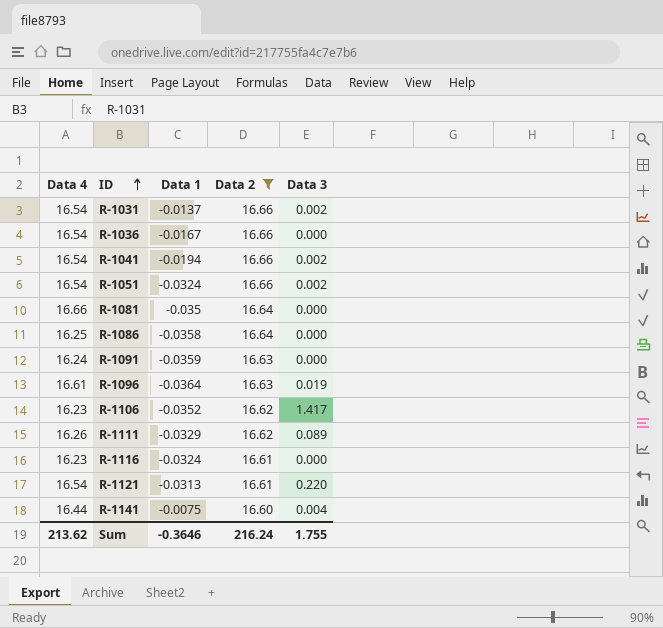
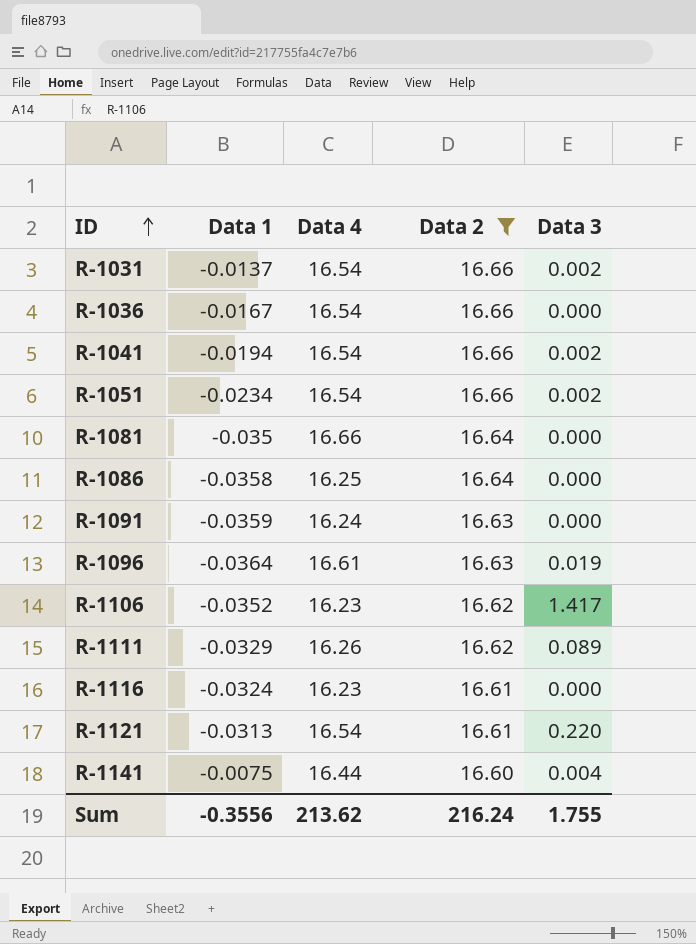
column Data 4 | position: 1 -> 3
R-1051 | Data 1: -0.0324 -> -0.0234
Sum | Data 1: -0.3646 -> -0.3556

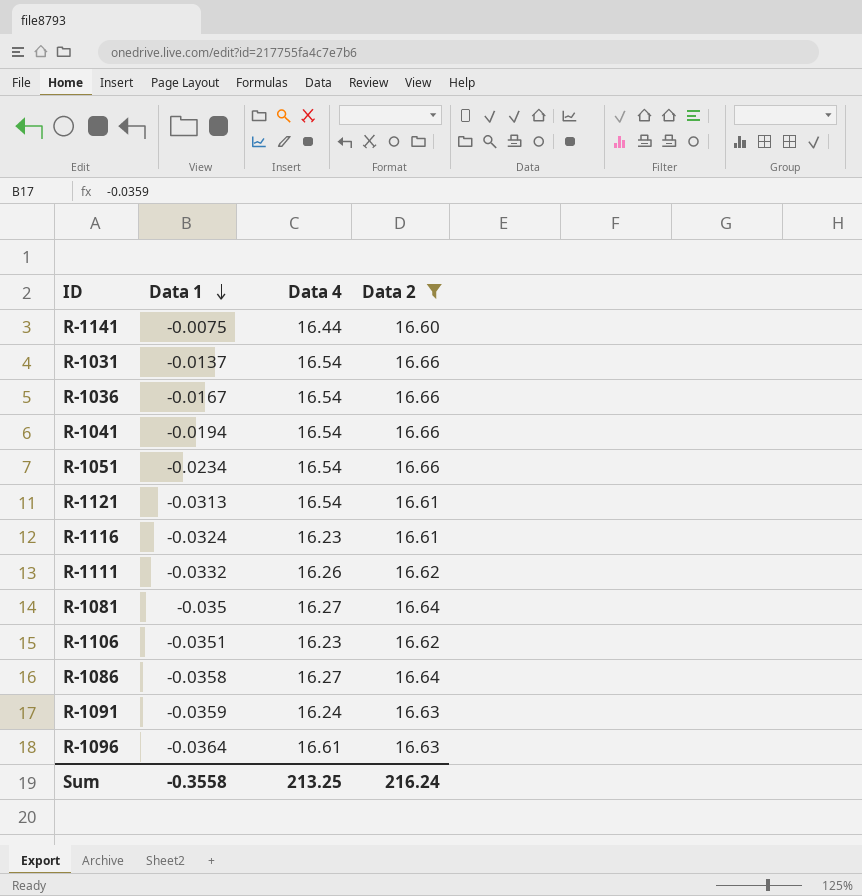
row order: ID ascending -> Data 1 descending
column Data 3 | position: 5 -> none
R-1111 | Data 1: -0.0329 -> -0.0332
R-1081 | Data 4: 16.66 -> 16.27
R-1106 | Data 1: -0.0352 -> -0.0351
R-1086 | Data 4: 16.25 -> 16.27
Sum | Data 1: -0.3556 -> -0.3558
Sum | Data 4: 213.62 -> 213.25

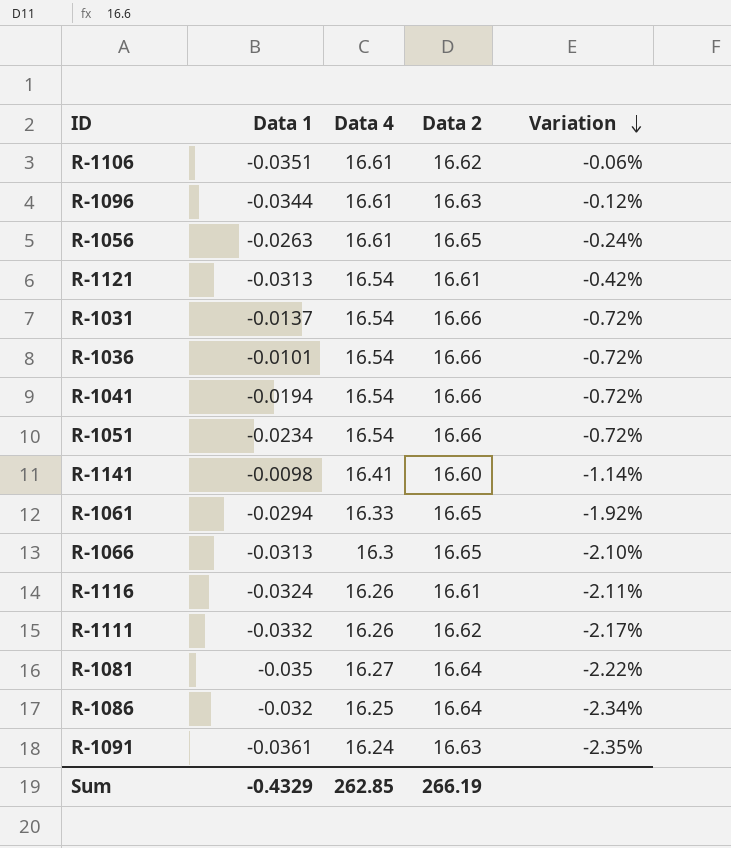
filter: Data 2 != 16.65 -> none
row order: Data 1 descending -> Variation descending
column Variation | formula: none -> ([Data 4] - [Data 2]) / [Data 2]
R-1106 | Data 4: 16.23 -> 16.61
R-1096 | Data 1: -0.0364 -> -0.0344
R-1036 | Data 1: -0.0167 -> -0.0101
R-1141 | Data 1: -0.0075 -> -0.0098
R-1141 | Data 4: 16.44 -> 16.41
R-1116 | Data 4: 16.23 -> 16.26
R-1086 | Data 1: -0.0358 -> -0.032
R-1086 | Data 4: 16.27 -> 16.25
R-1091 | Data 1: -0.0359 -> -0.0361
Sum | Data 1: -0.3558 -> -0.4329
Sum | Data 4: 213.25 -> 262.85
Sum | Data 2: 216.24 -> 266.19

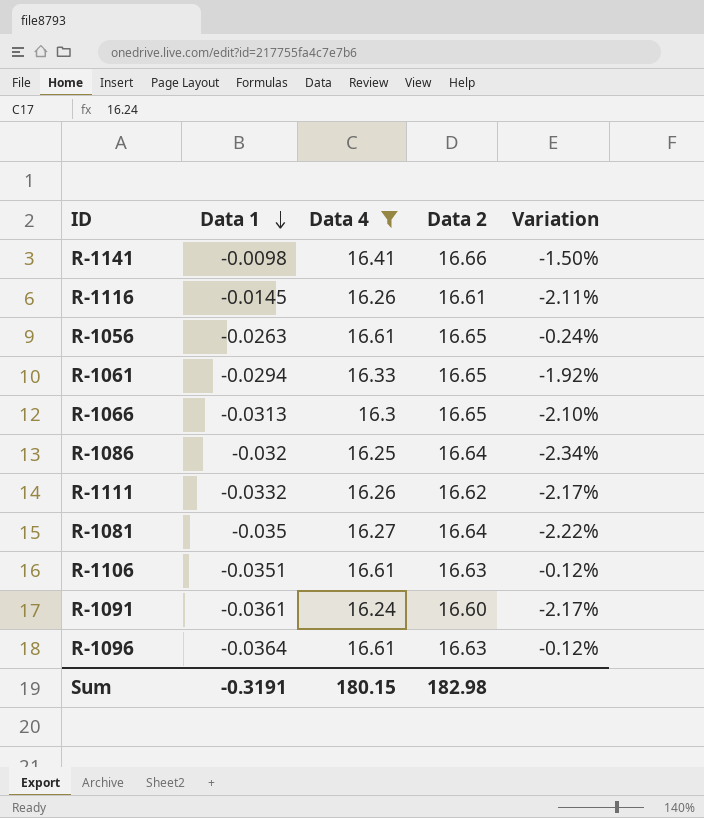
filter: none -> Data 4 != 16.54
row order: Variation descending -> Data 1 descending
R-1141 | Data 2: 16.60 -> 16.66
R-1141 | Variation: -1.14% -> -1.50%
R-1116 | Data 1: -0.0324 -> -0.0145
R-1106 | Data 2: 16.62 -> 16.63
R-1106 | Variation: -0.06% -> -0.12%
R-1091 | Data 2: 16.63 -> 16.60
R-1091 | Variation: -2.35% -> -2.17%
R-1096 | Data 1: -0.0344 -> -0.0364
Sum | Data 1: -0.4329 -> -0.3191
Sum | Data 4: 262.85 -> 180.15
Sum | Data 2: 266.19 -> 182.98

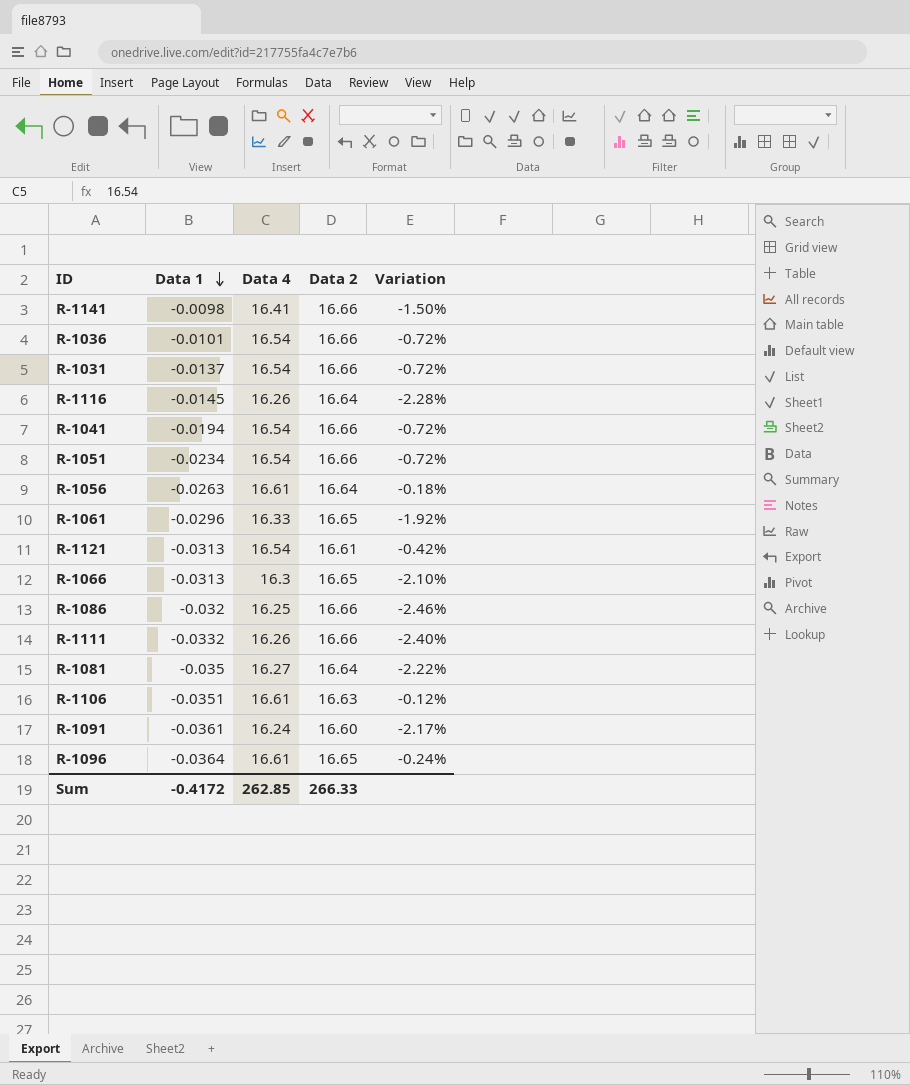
filter: Data 4 != 16.54 -> none
R-1116 | Data 2: 16.61 -> 16.64
R-1116 | Variation: -2.11% -> -2.28%
R-1056 | Data 2: 16.65 -> 16.64
R-1056 | Variation: -0.24% -> -0.18%
R-1061 | Data 1: -0.0294 -> -0.0296
R-1086 | Data 2: 16.64 -> 16.66
R-1086 | Variation: -2.34% -> -2.46%
R-1111 | Data 2: 16.62 -> 16.66
R-1111 | Variation: -2.17% -> -2.40%
R-1096 | Data 2: 16.63 -> 16.65
R-1096 | Variation: -0.12% -> -0.24%
Sum | Data 1: -0.3191 -> -0.4172
Sum | Data 4: 180.15 -> 262.85
Sum | Data 2: 182.98 -> 266.33

